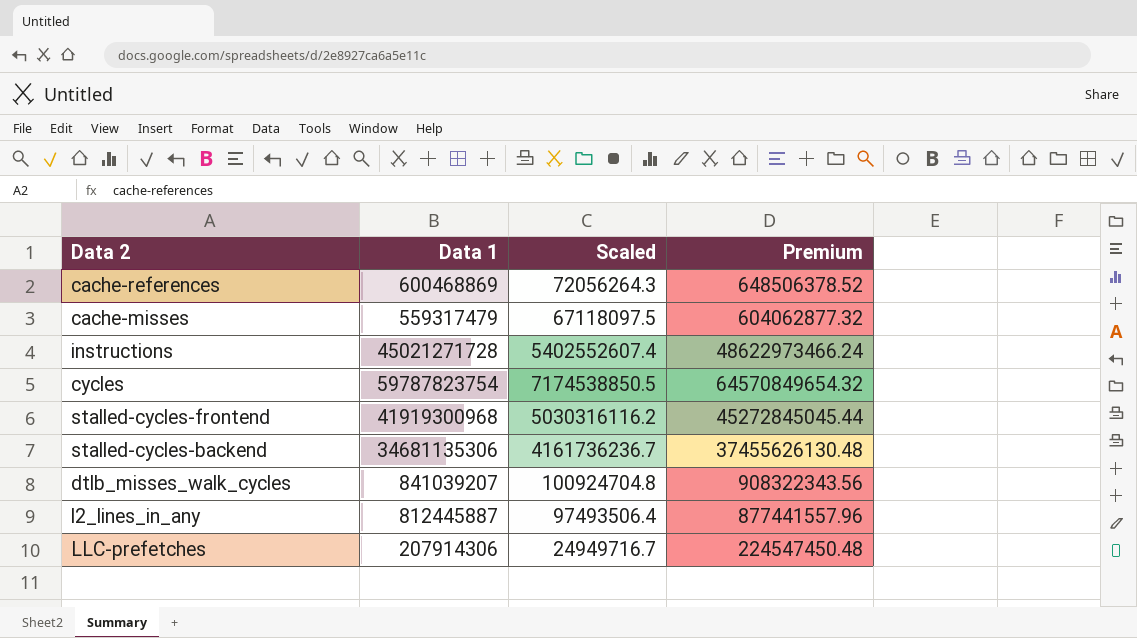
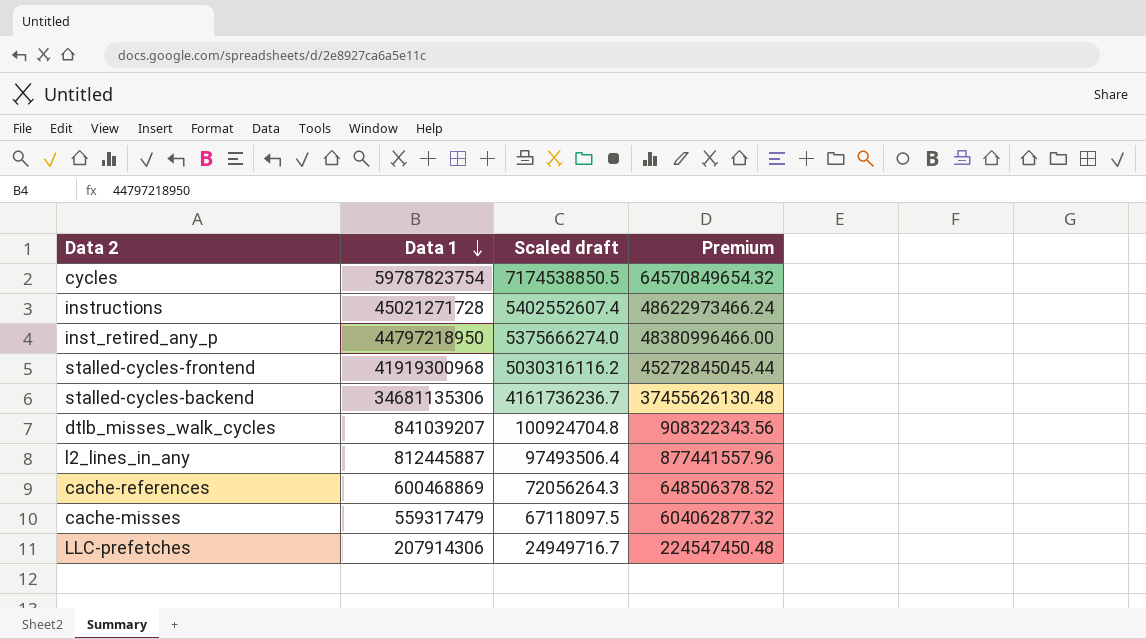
row order: none -> Data 1 descending
column name: Scaled -> Scaled draft
row inst_retired_any_p: none -> 44797218950 | 5375666274.0 | 48380996466.00

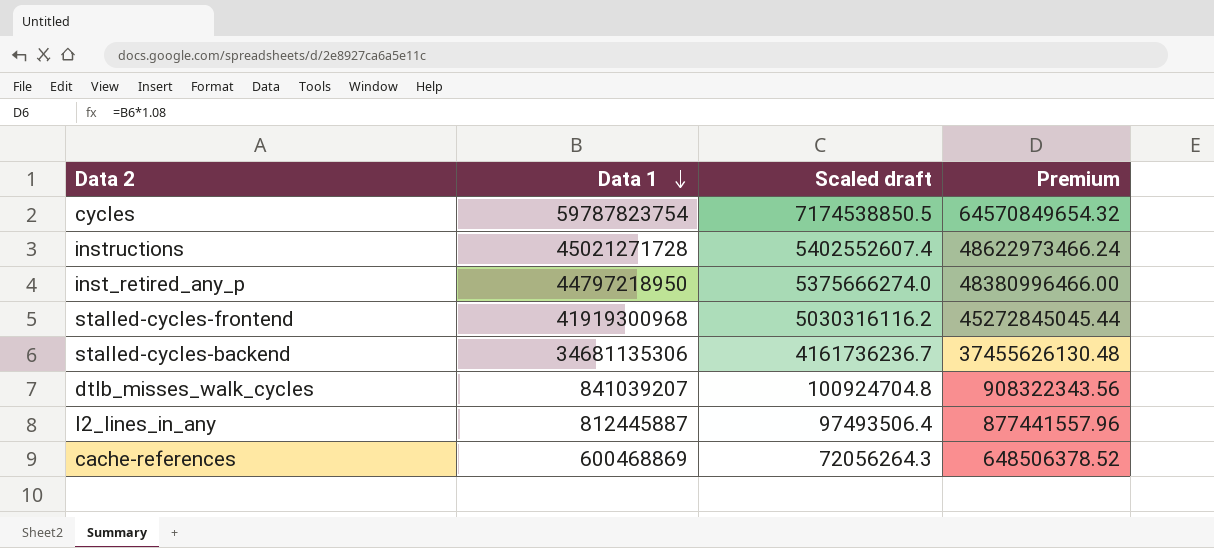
row cache-misses: 559317479 | 67118097.5 | 604062877.32 -> none
row LLC-prefetches: 207914306 | 24949716.7 | 224547450.48 -> none

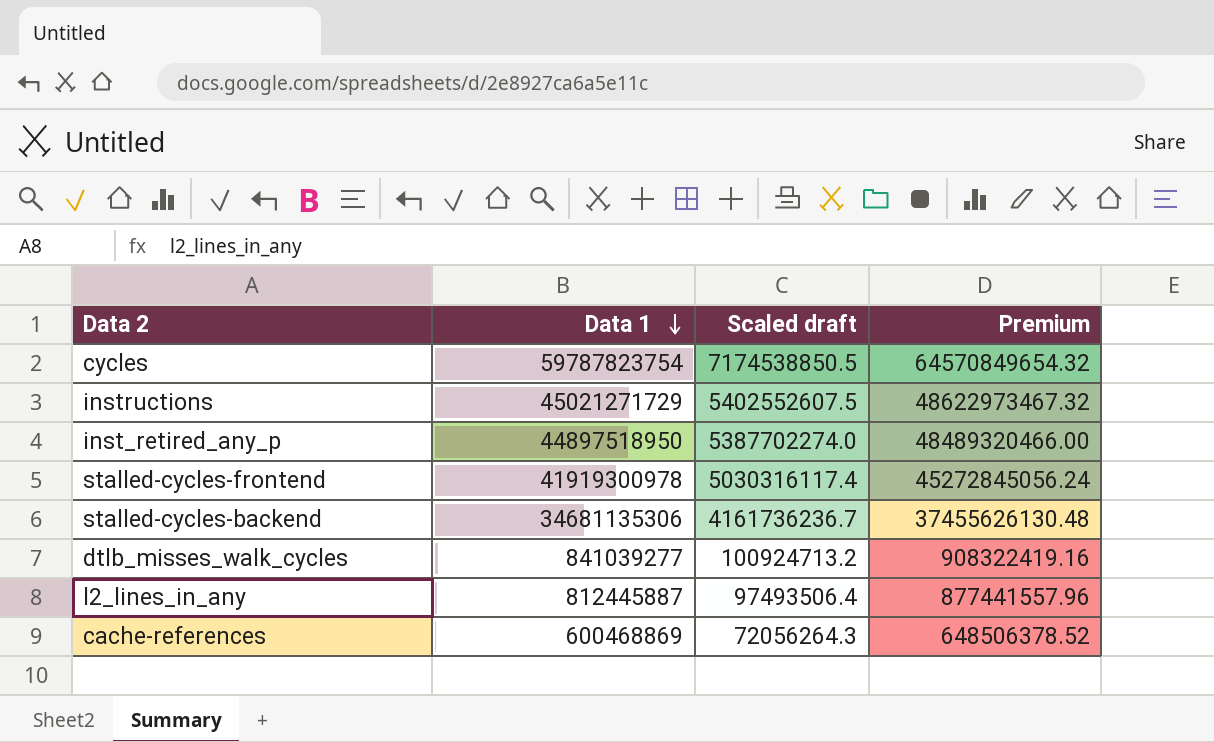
instructions | Data 1: 45021271728 -> 45021271729
instructions | Scaled draft: 5402552607.4 -> 5402552607.5
instructions | Premium: 48622973466.24 -> 48622973467.32
inst_retired_any_p | Data 1: 44797218950 -> 44897518950
inst_retired_any_p | Scaled draft: 5375666274.0 -> 5387702274.0
inst_retired_any_p | Premium: 48380996466.00 -> 48489320466.00
stalled-cycles-frontend | Data 1: 41919300968 -> 41919300978
stalled-cycles-frontend | Scaled draft: 5030316116.2 -> 5030316117.4
stalled-cycles-frontend | Premium: 45272845045.44 -> 45272845056.24
dtlb_misses_walk_cycles | Data 1: 841039207 -> 841039277
dtlb_misses_walk_cycles | Scaled draft: 100924704.8 -> 100924713.2
dtlb_misses_walk_cycles | Premium: 908322343.56 -> 908322419.16

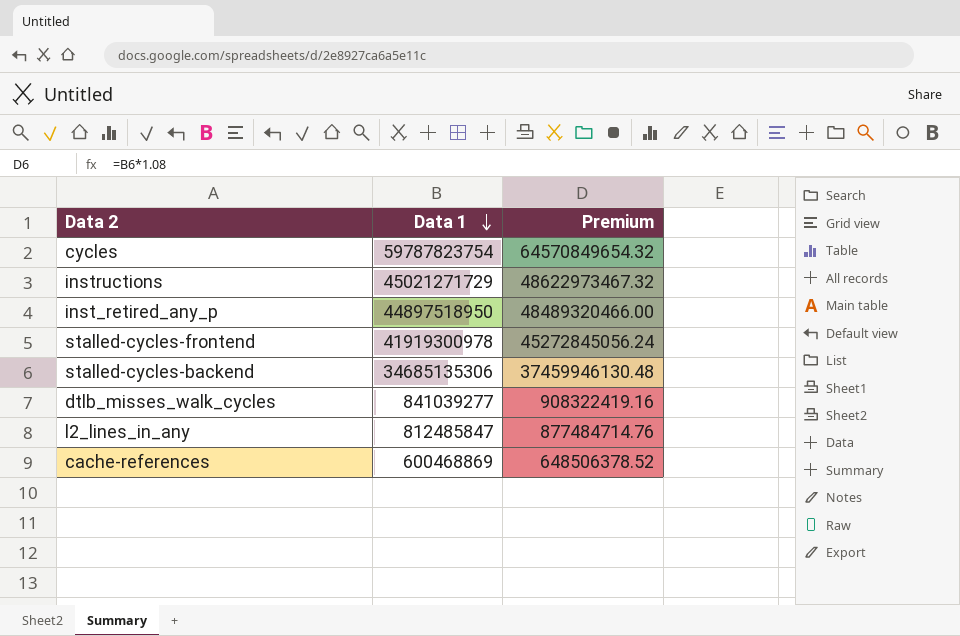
column Scaled draft | formula: [Data 1] * 0.12 -> none
stalled-cycles-backend | Data 1: 34681135306 -> 34685135306
stalled-cycles-backend | Premium: 37455626130.48 -> 37459946130.48
l2_lines_in_any | Data 1: 812445887 -> 812485847
l2_lines_in_any | Premium: 877441557.96 -> 877484714.76

